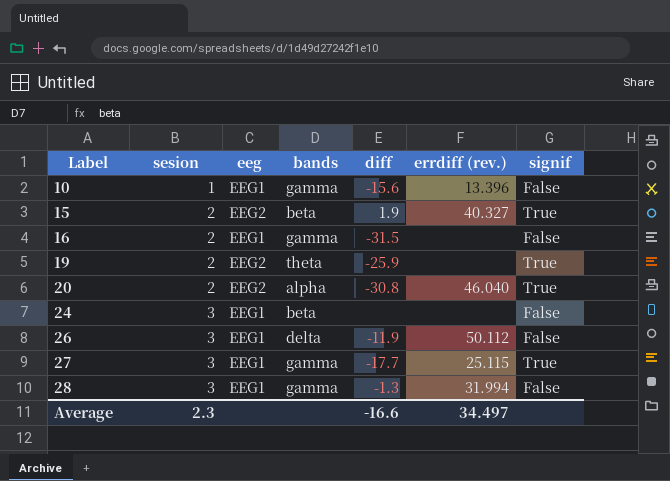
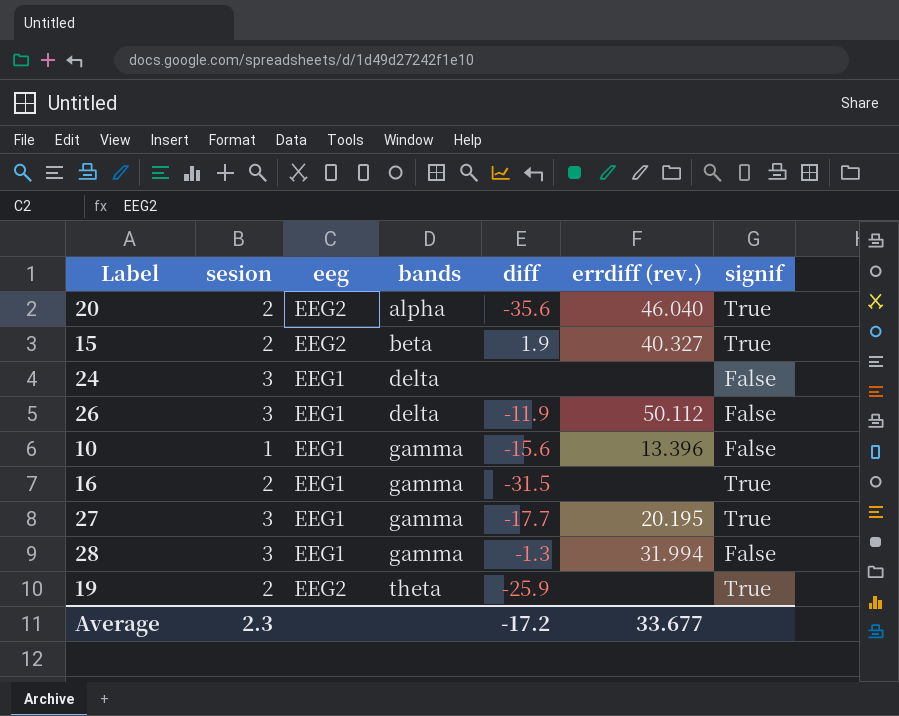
row order: Label ascending -> bands ascending
20 | diff: -30.8 -> -35.6
24 | bands: beta -> delta
16 | signif: False -> True
27 | errdiff (rev.): 25.115 -> 20.195
Average | diff: -16.6 -> -17.2
Average | errdiff (rev.): 34.497 -> 33.677

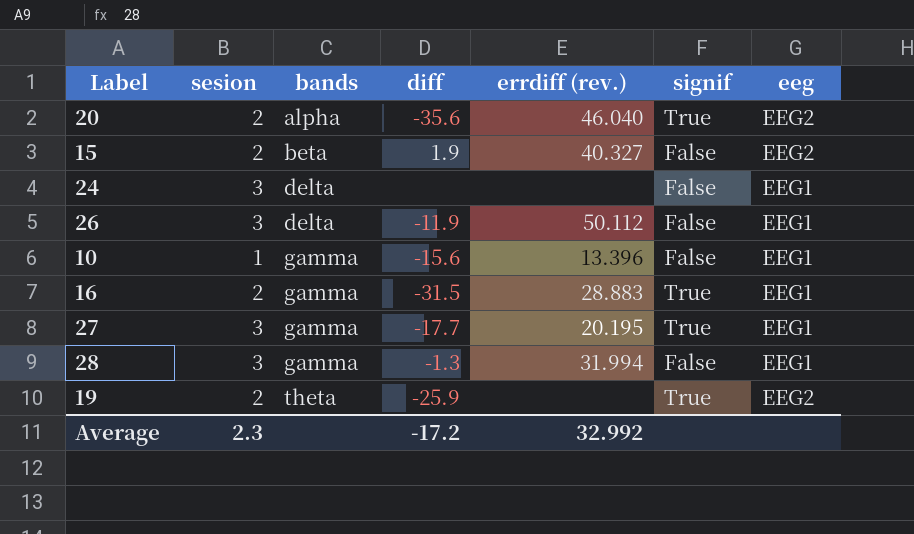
column eeg | position: 3 -> 7
15 | signif: True -> False
16 | errdiff (rev.): none -> 28.883
Average | errdiff (rev.): 33.677 -> 32.992

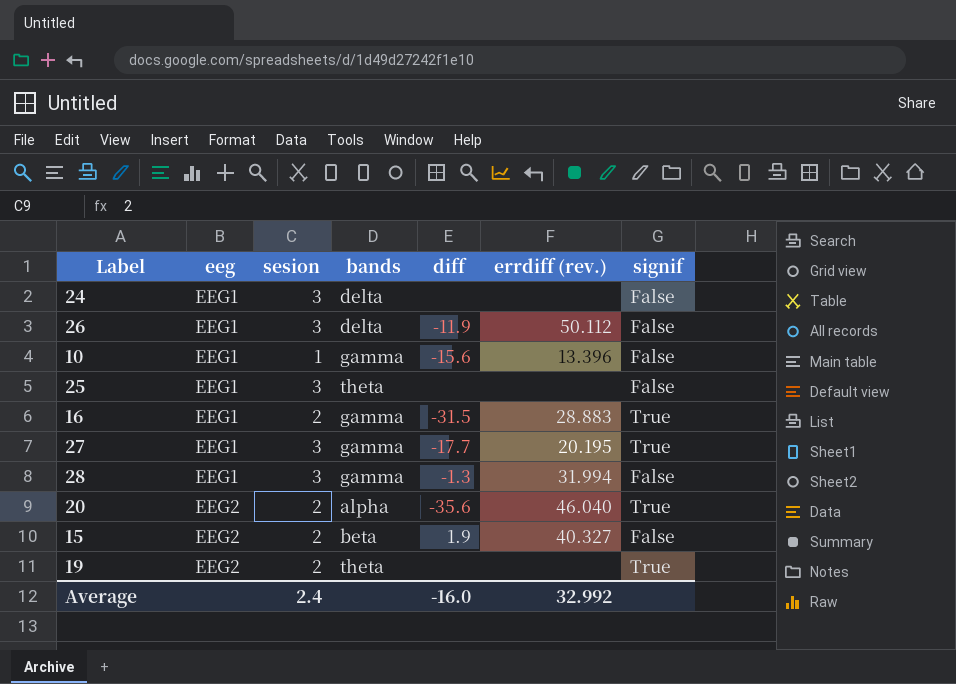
row order: bands ascending -> eeg ascending
column eeg | position: 7 -> 2
row 25: none -> EEG1 | 3 | theta | none | none | False
19 | diff: -25.9 -> none
Average | sesion: 2.3 -> 2.4
Average | diff: -17.2 -> -16.0

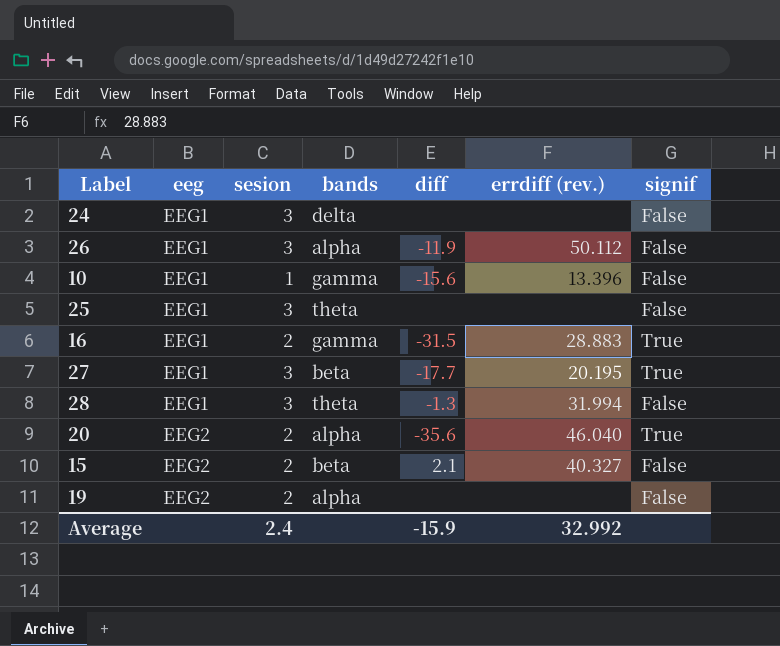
26 | bands: delta -> alpha
27 | bands: gamma -> beta
28 | bands: gamma -> theta
15 | diff: 1.9 -> 2.1
19 | bands: theta -> alpha
19 | signif: True -> False
Average | diff: -16.0 -> -15.9

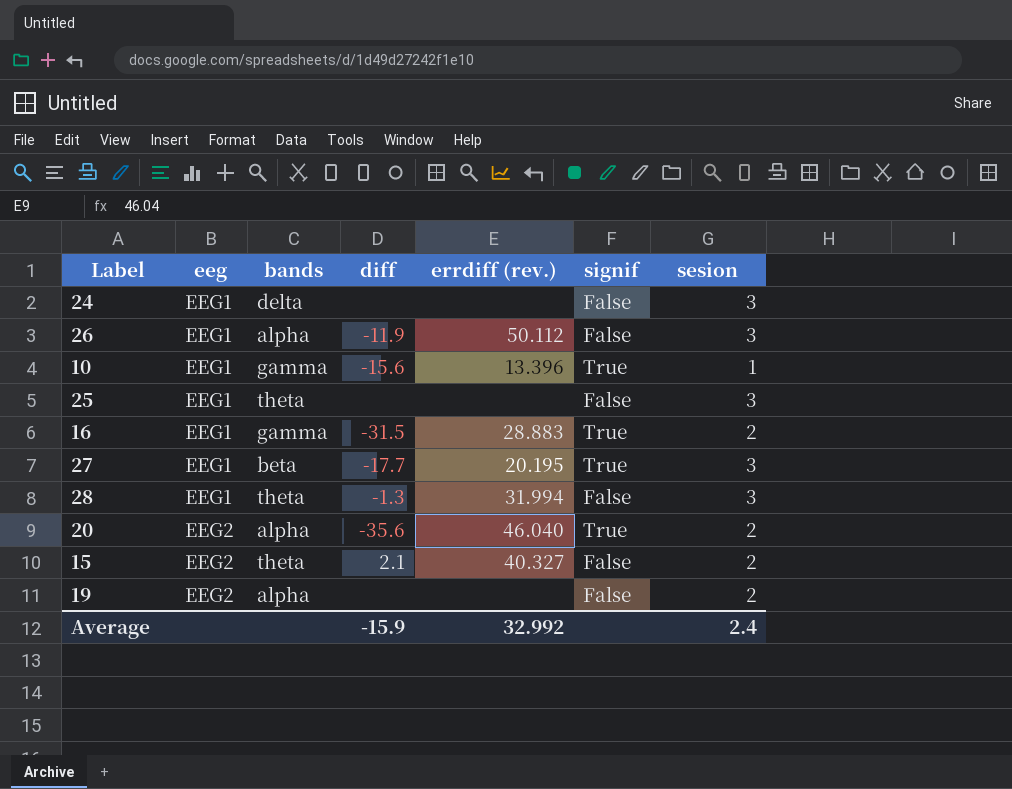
column sesion | position: 3 -> 7
10 | signif: False -> True
15 | bands: beta -> theta

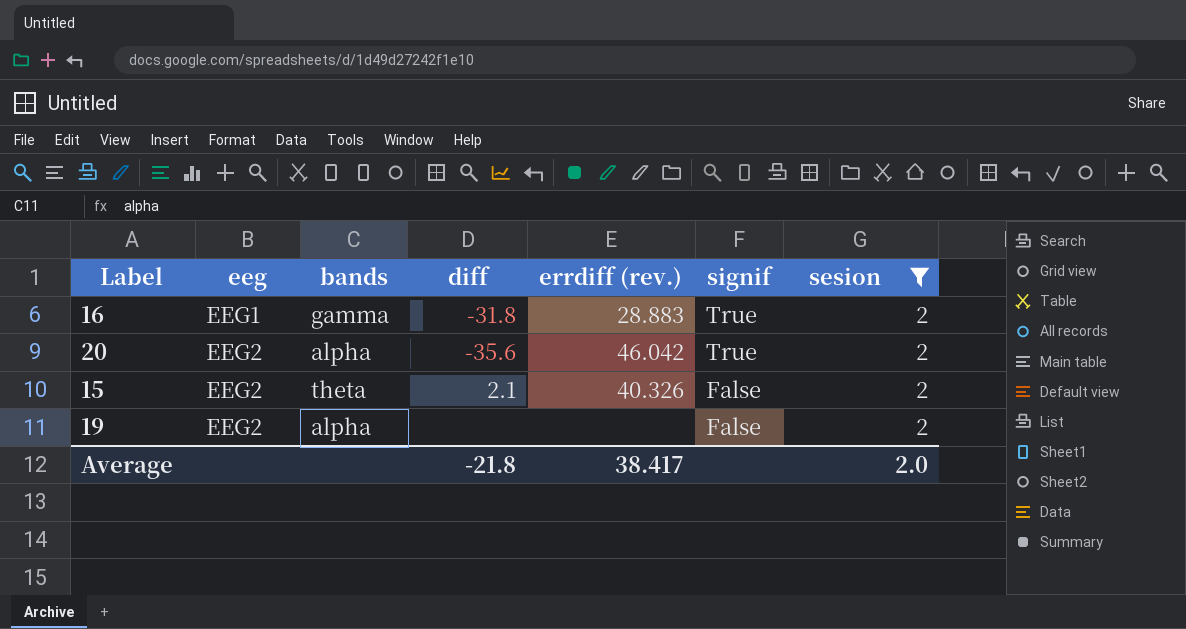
filter: none -> sesion = 2
16 | diff: -31.5 -> -31.8
20 | errdiff (rev.): 46.040 -> 46.042
15 | errdiff (rev.): 40.327 -> 40.326
Average | diff: -15.9 -> -21.8
Average | errdiff (rev.): 32.992 -> 38.417
Average | sesion: 2.4 -> 2.0

